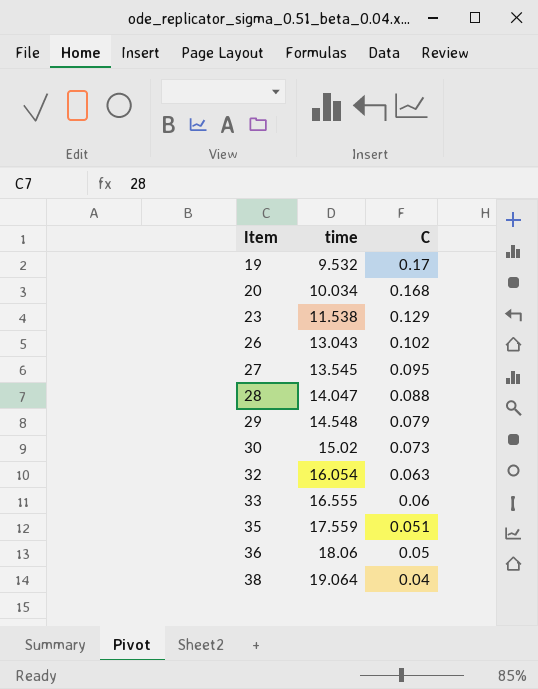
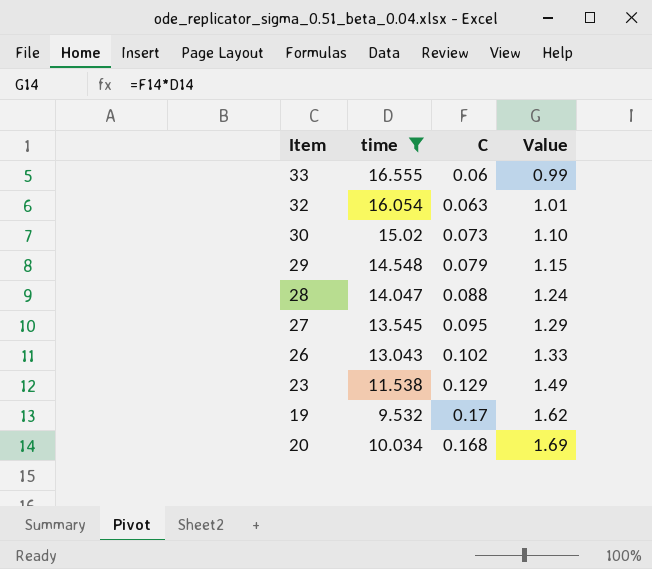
filter: none -> time <= 16.555
row order: Item ascending -> Value ascending
column Value | formula: none -> [time] * [C]

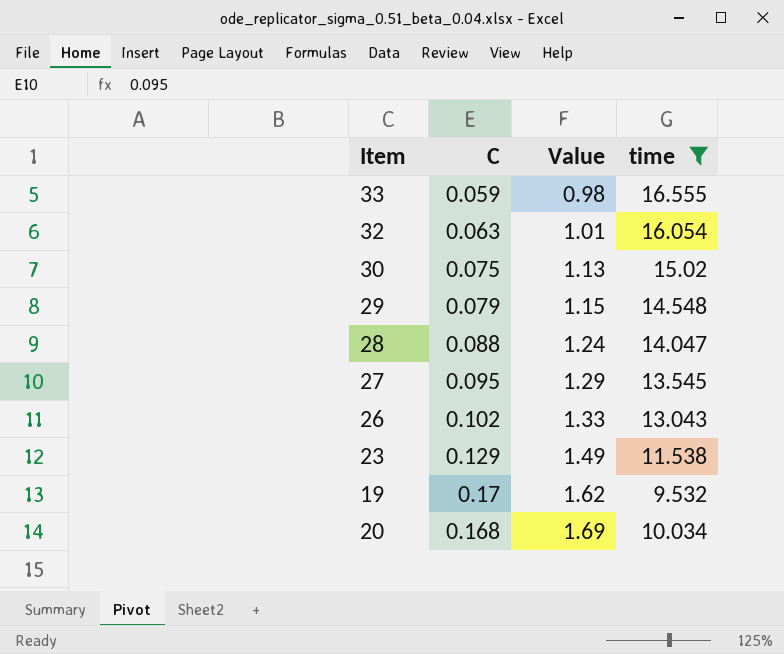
column time | position: 2 -> 4
33 | C: 0.06 -> 0.059
33 | Value: 0.99 -> 0.98
30 | C: 0.073 -> 0.075
30 | Value: 1.10 -> 1.13

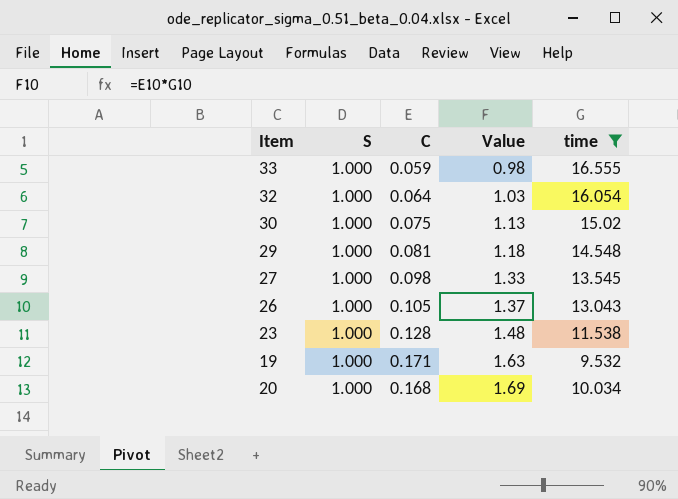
column S | position: none -> 2
row 28: 0.088 | 1.24 | 14.047 -> none
32 | C: 0.063 -> 0.064
32 | Value: 1.01 -> 1.03
29 | C: 0.079 -> 0.081
29 | Value: 1.15 -> 1.18
27 | C: 0.095 -> 0.098
27 | Value: 1.29 -> 1.33
26 | C: 0.102 -> 0.105
26 | Value: 1.33 -> 1.37
23 | C: 0.129 -> 0.128
23 | Value: 1.49 -> 1.48
19 | C: 0.17 -> 0.171
19 | Value: 1.62 -> 1.63

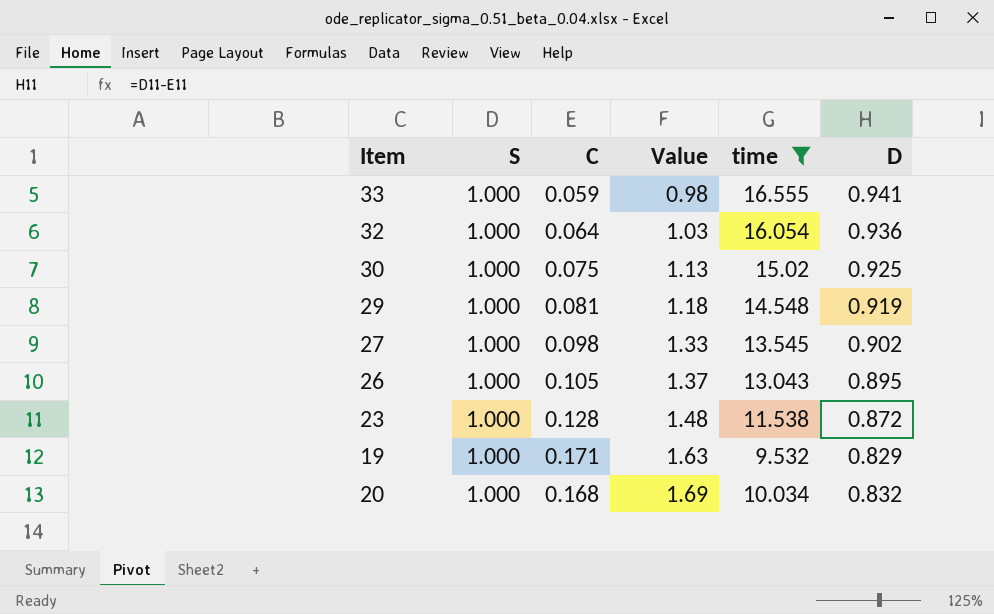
column D | formula: none -> [S] - [C]

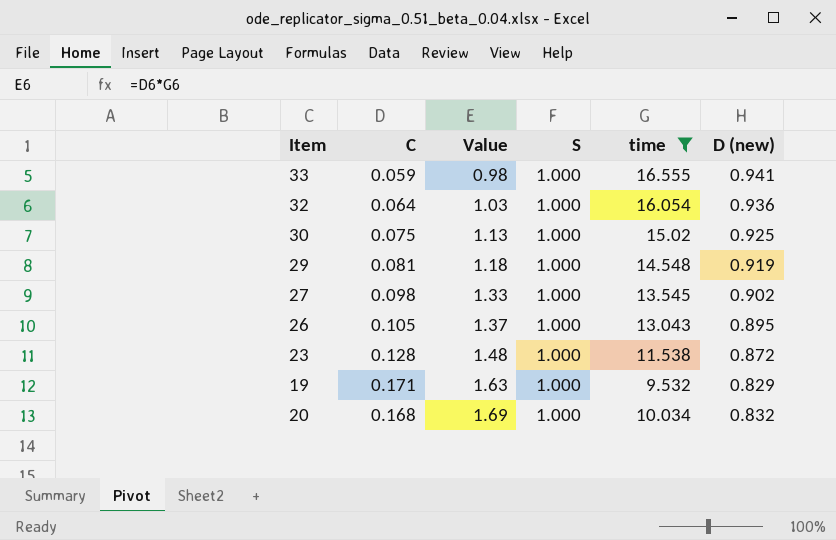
column S | position: 2 -> 4
column name: D -> D (new)

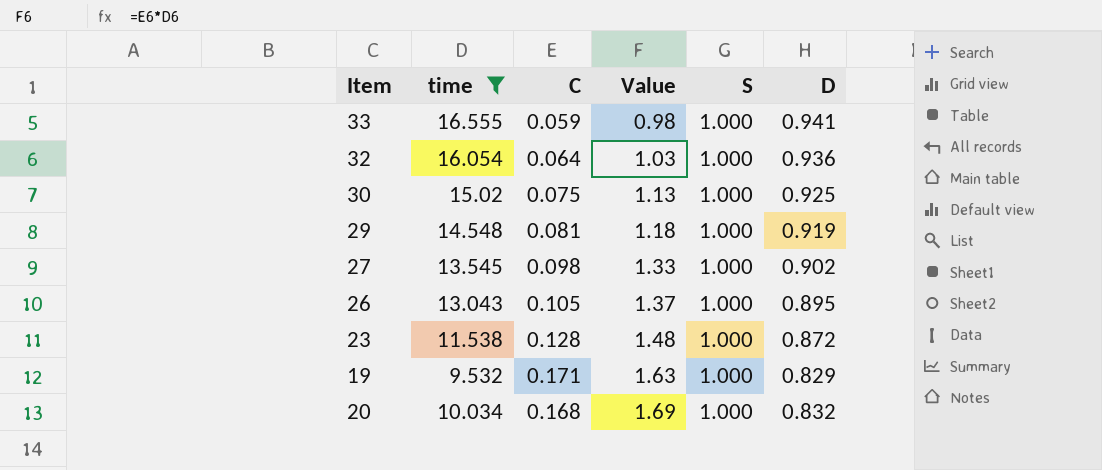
column time | position: 5 -> 2
column name: D (new) -> D

